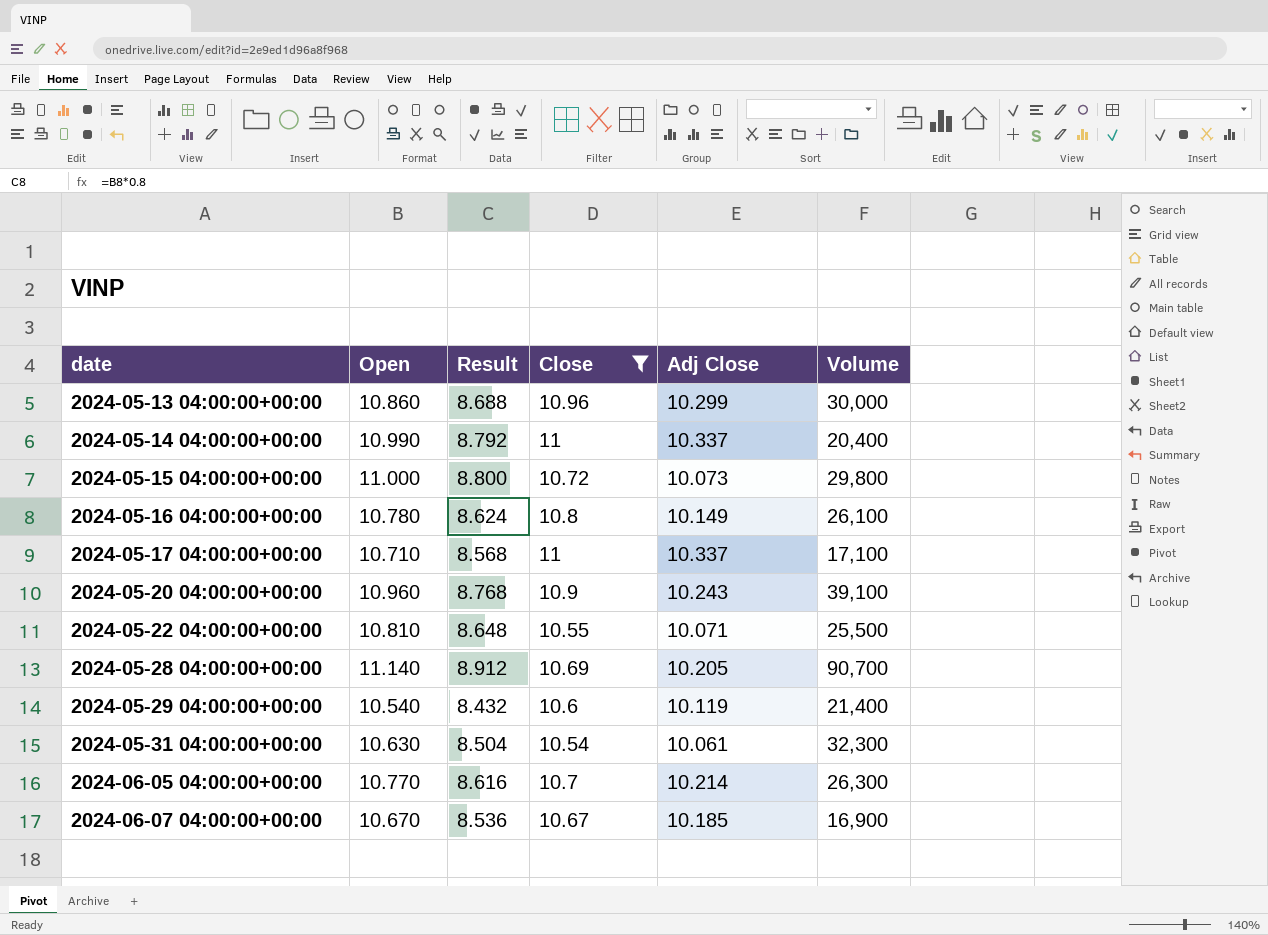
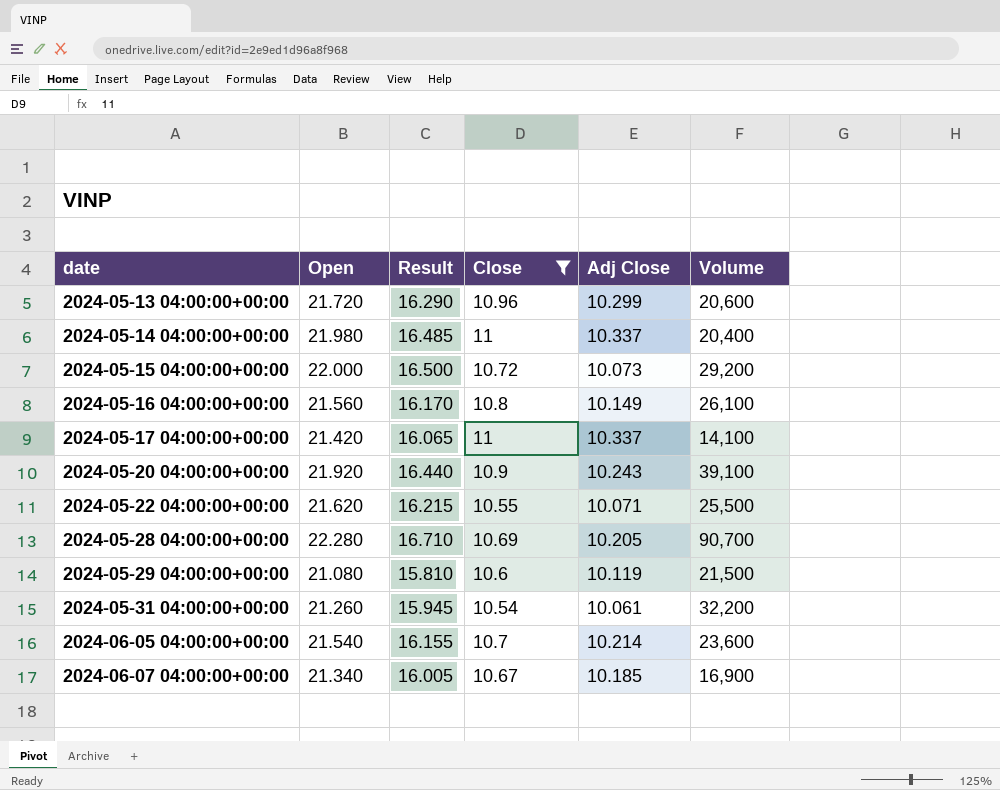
column Result | formula: [Open] * 0.8 -> [Open] * 0.75
2024-05-13 04:00:00+00:00 | Open: 10.860 -> 21.720
2024-05-13 04:00:00+00:00 | Volume: 30,000 -> 20,600
2024-05-14 04:00:00+00:00 | Open: 10.990 -> 21.980
2024-05-15 04:00:00+00:00 | Open: 11.000 -> 22.000
2024-05-15 04:00:00+00:00 | Volume: 29,800 -> 29,200
2024-05-16 04:00:00+00:00 | Open: 10.780 -> 21.560
2024-05-17 04:00:00+00:00 | Open: 10.710 -> 21.420
2024-05-17 04:00:00+00:00 | Volume: 17,100 -> 14,100
2024-05-20 04:00:00+00:00 | Open: 10.960 -> 21.920
2024-05-22 04:00:00+00:00 | Open: 10.810 -> 21.620
2024-05-28 04:00:00+00:00 | Open: 11.140 -> 22.280
2024-05-29 04:00:00+00:00 | Open: 10.540 -> 21.080
2024-05-29 04:00:00+00:00 | Volume: 21,400 -> 21,500
2024-05-31 04:00:00+00:00 | Open: 10.630 -> 21.260
2024-05-31 04:00:00+00:00 | Volume: 32,300 -> 32,200
2024-06-05 04:00:00+00:00 | Open: 10.770 -> 21.540
2024-06-05 04:00:00+00:00 | Volume: 26,300 -> 23,600
2024-06-07 04:00:00+00:00 | Open: 10.670 -> 21.340

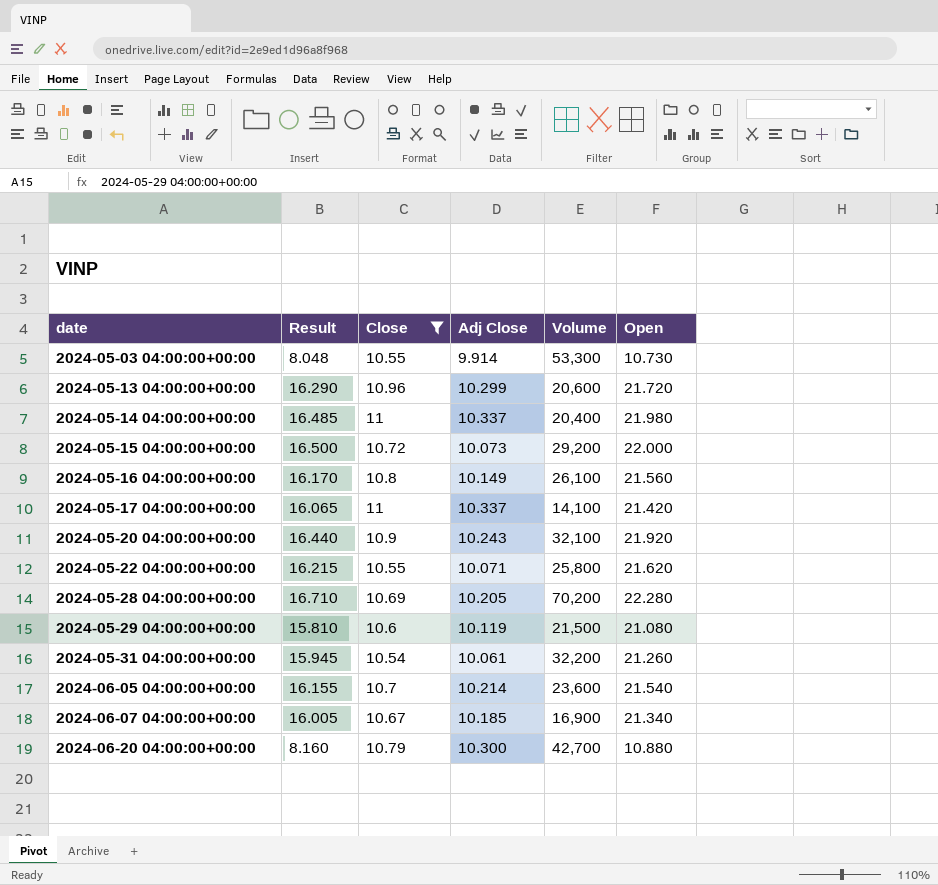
column Open | position: 2 -> 6
row 2024-05-03 04:00:00+00:00: none -> 8.048 | 10.55 | 9.914 | 53,300 | 10.730
2024-05-20 04:00:00+00:00 | Volume: 39,100 -> 32,100
2024-05-22 04:00:00+00:00 | Volume: 25,500 -> 25,800
2024-05-28 04:00:00+00:00 | Volume: 90,700 -> 70,200
row 2024-06-20 04:00:00+00:00: none -> 8.160 | 10.79 | 10.300 | 42,700 | 10.880

